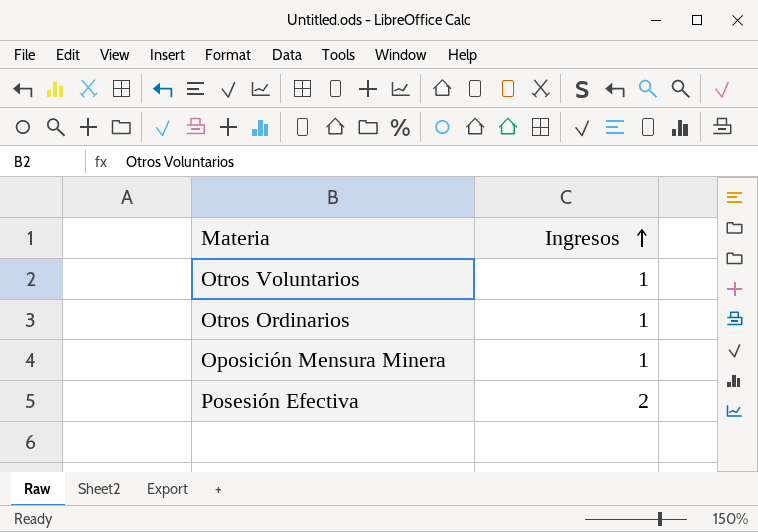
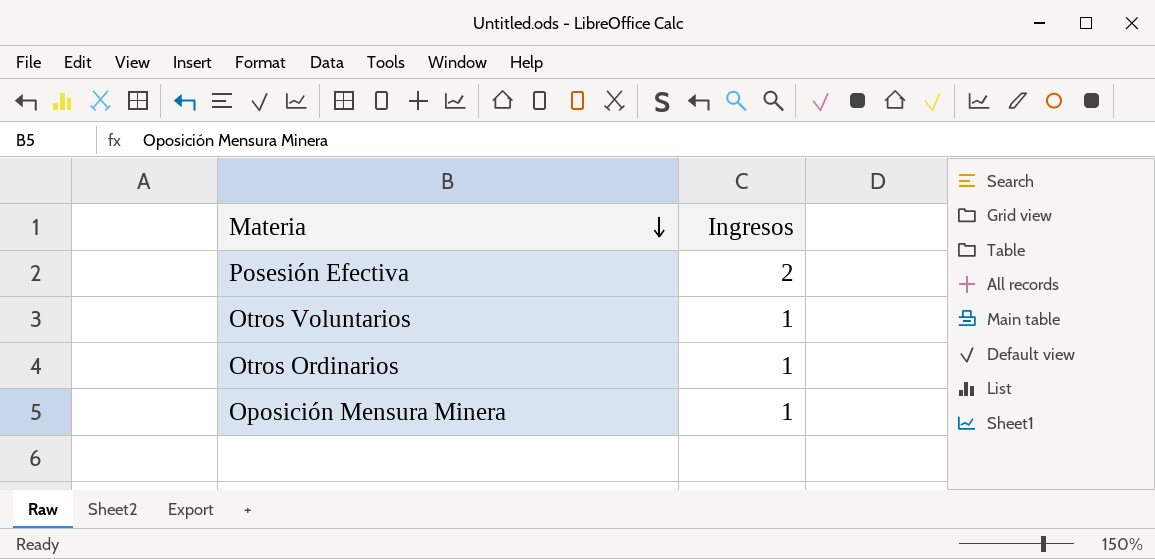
row order: Ingresos ascending -> Materia descending

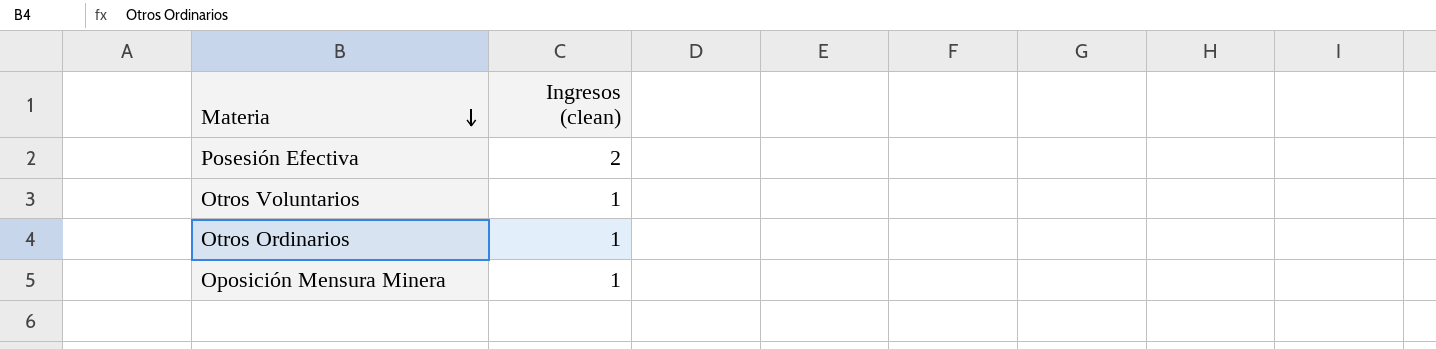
column name: Ingresos -> Ingresos (clean)

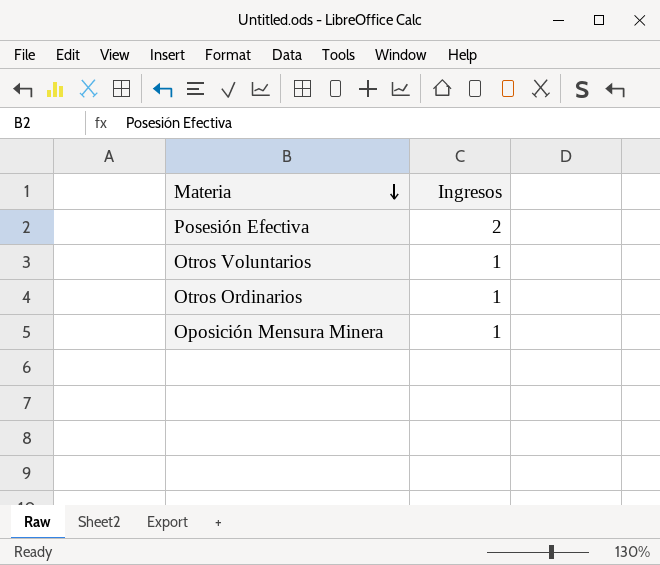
column name: Ingresos (clean) -> Ingresos

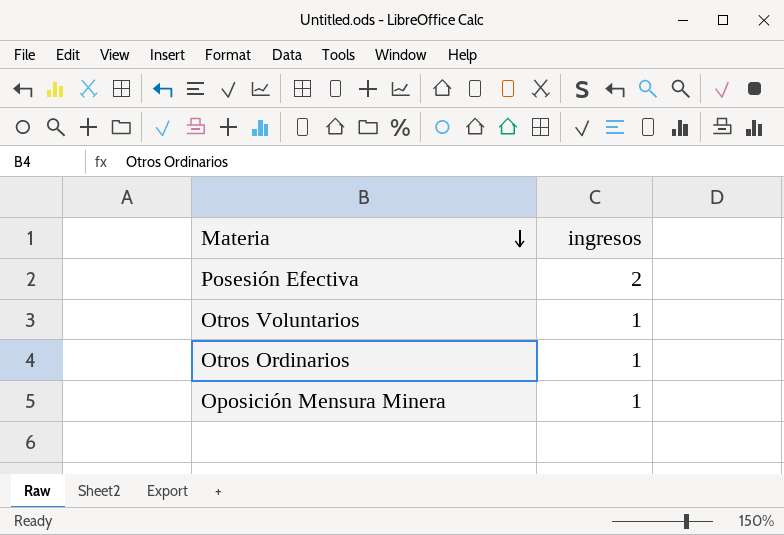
column name: Ingresos -> ingresos

